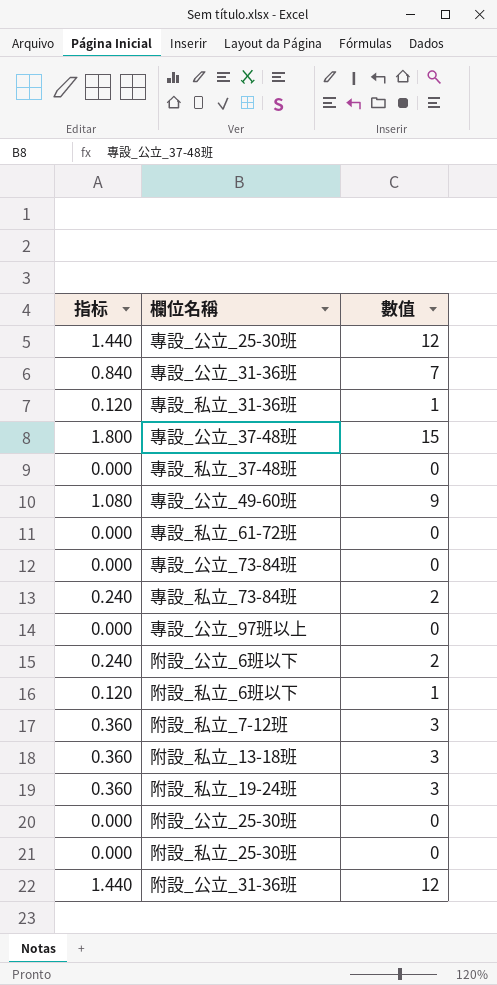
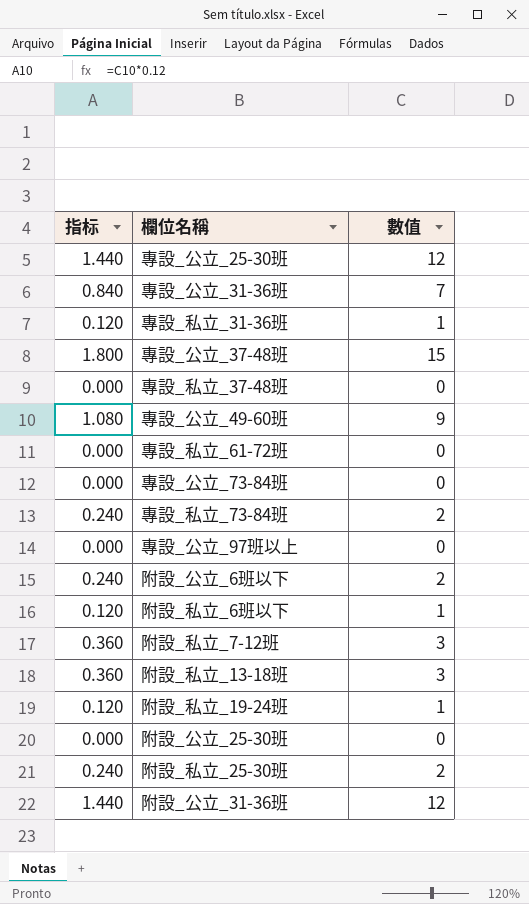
附設_私立_19-24班 | 指标: 0.360 -> 0.120
附設_私立_19-24班 | 數值: 3 -> 1
附設_私立_25-30班 | 指标: 0.000 -> 0.240
附設_私立_25-30班 | 數值: 0 -> 2

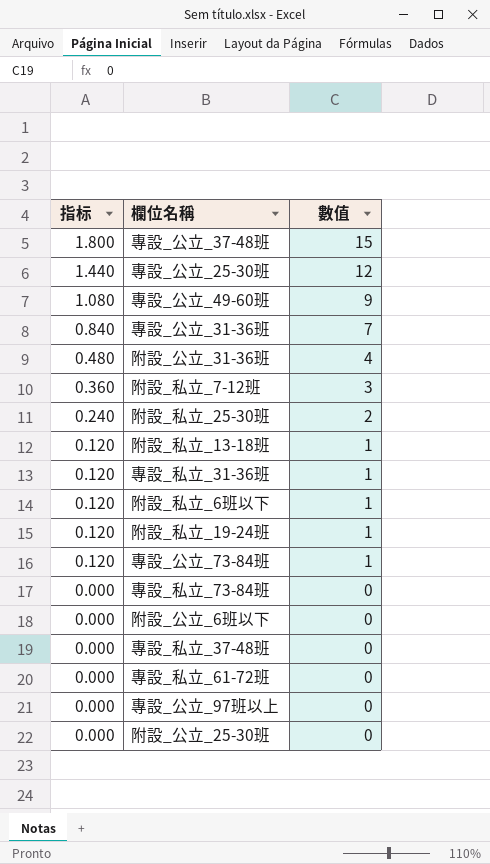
row order: none -> 指标 descending
附設_公立_31-36班 | 指标: 1.440 -> 0.480
附設_公立_31-36班 | 數值: 12 -> 4
附設_私立_13-18班 | 指标: 0.360 -> 0.120
附設_私立_13-18班 | 數值: 3 -> 1
專設_公立_73-84班 | 指标: 0.000 -> 0.120
專設_公立_73-84班 | 數值: 0 -> 1
專設_私立_73-84班 | 指标: 0.240 -> 0.000
專設_私立_73-84班 | 數值: 2 -> 0
附設_公立_6班以下 | 指标: 0.240 -> 0.000
附設_公立_6班以下 | 數值: 2 -> 0

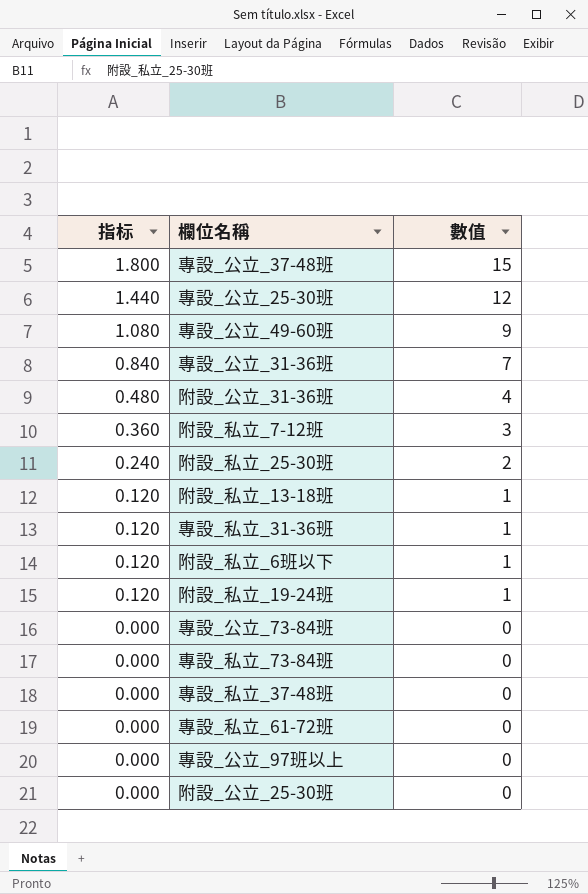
row 附設_公立_6班以下: 0.000 | 0 -> none
專設_公立_73-84班 | 指标: 0.120 -> 0.000
專設_公立_73-84班 | 數值: 1 -> 0

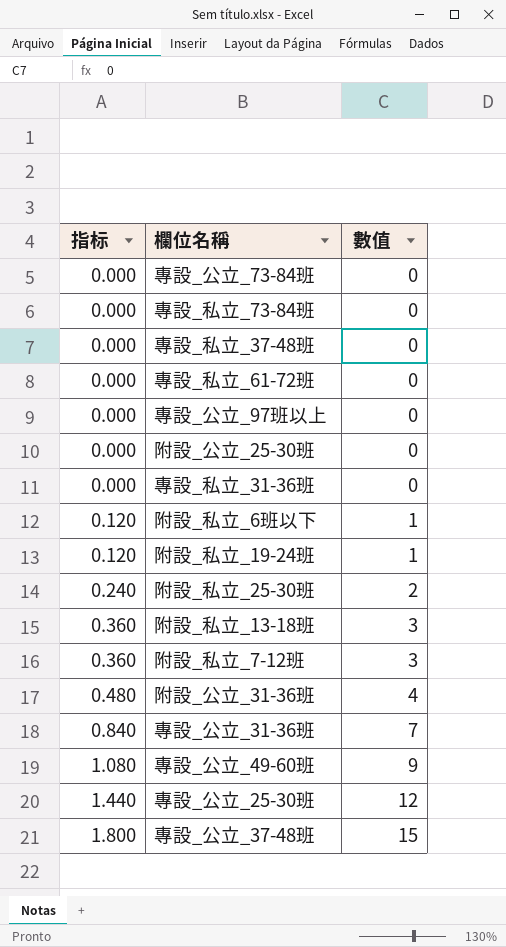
row order: 指标 descending -> 指标 ascending
專設_私立_31-36班 | 指标: 0.120 -> 0.000
專設_私立_31-36班 | 數值: 1 -> 0
附設_私立_13-18班 | 指标: 0.120 -> 0.360
附設_私立_13-18班 | 數值: 1 -> 3

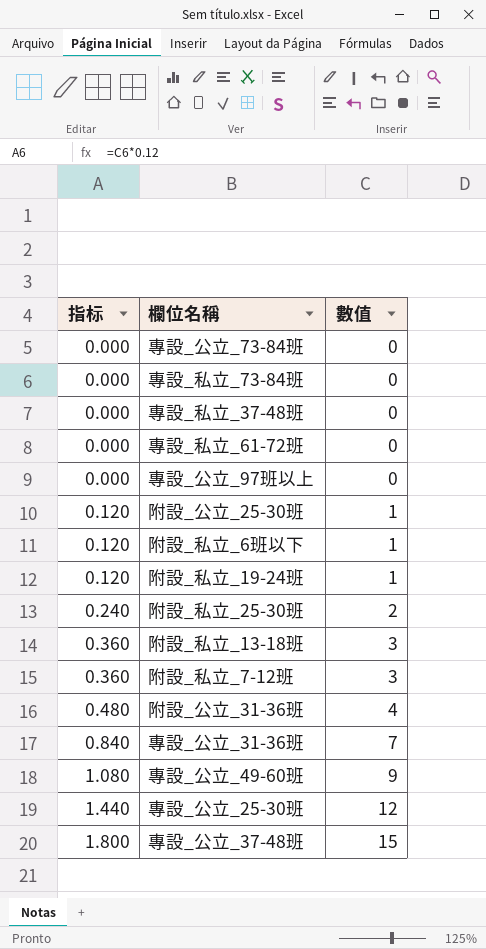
row 專設_私立_31-36班: 0.000 | 0 -> none
附設_公立_25-30班 | 指标: 0.000 -> 0.120
附設_公立_25-30班 | 數值: 0 -> 1

